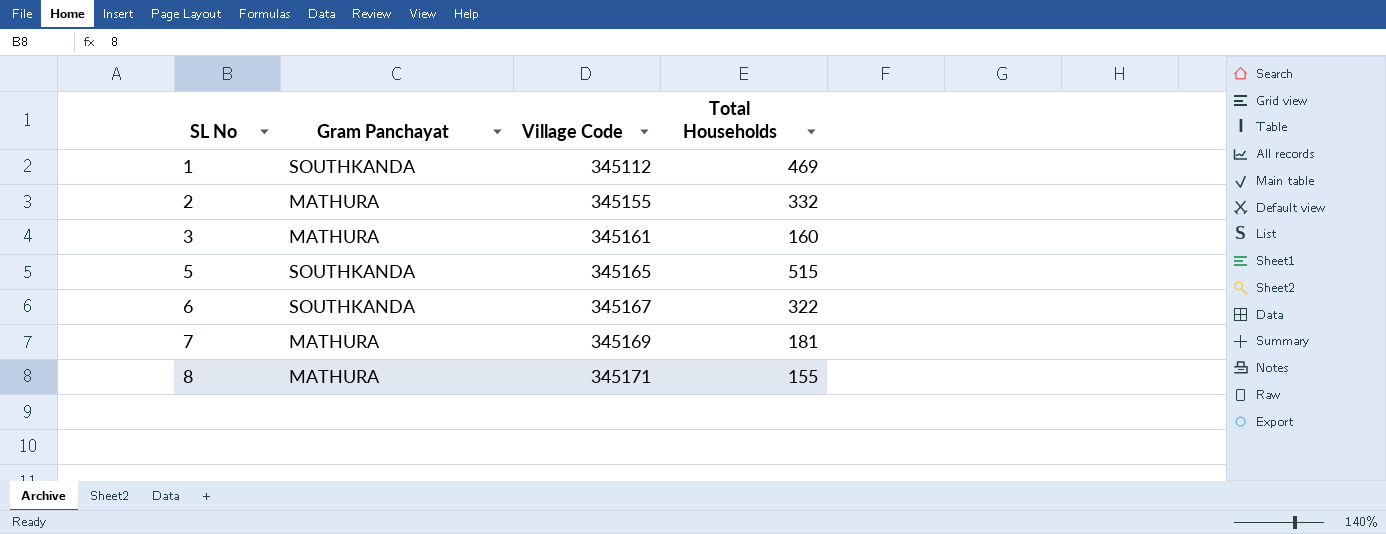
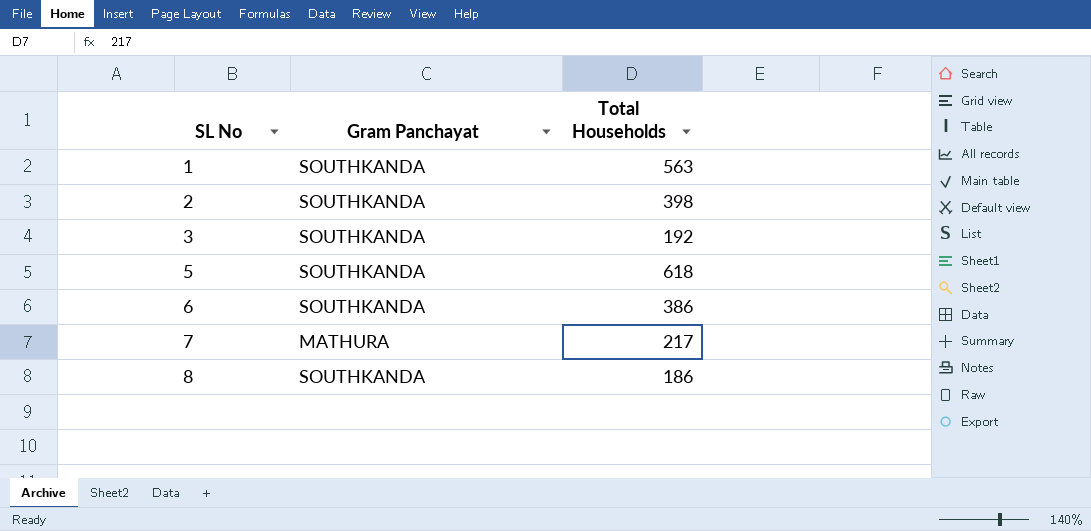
column Village Code | position: 3 -> none
1 | Total Households: 469 -> 563
2 | Gram Panchayat: MATHURA -> SOUTHKANDA
2 | Total Households: 332 -> 398
3 | Gram Panchayat: MATHURA -> SOUTHKANDA
3 | Total Households: 160 -> 192
5 | Total Households: 515 -> 618
6 | Total Households: 322 -> 386
7 | Total Households: 181 -> 217
8 | Gram Panchayat: MATHURA -> SOUTHKANDA
8 | Total Households: 155 -> 186

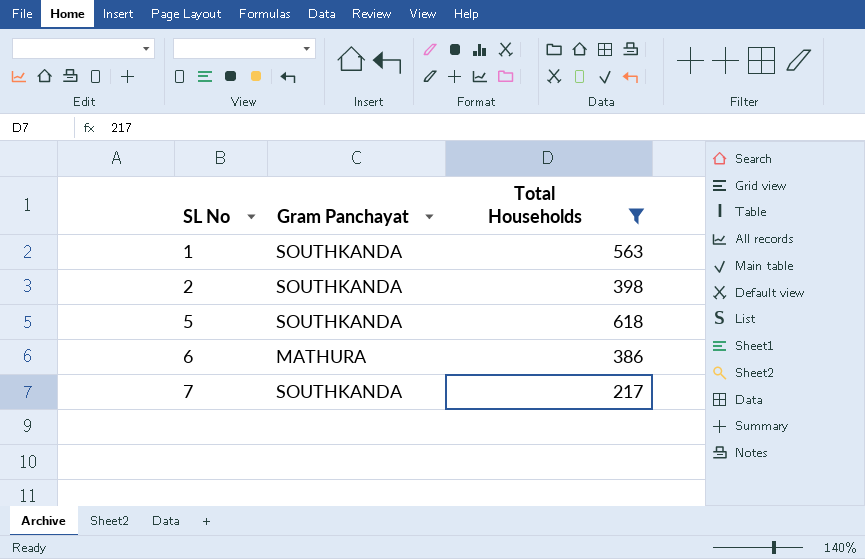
filter: none -> Total Households >= 217
6 | Gram Panchayat: SOUTHKANDA -> MATHURA
7 | Gram Panchayat: MATHURA -> SOUTHKANDA

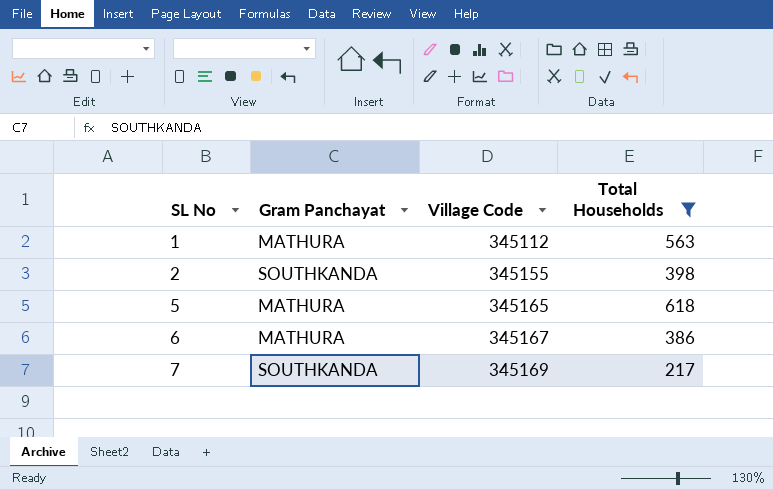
column Village Code | position: none -> 3
1 | Gram Panchayat: SOUTHKANDA -> MATHURA
5 | Gram Panchayat: SOUTHKANDA -> MATHURA

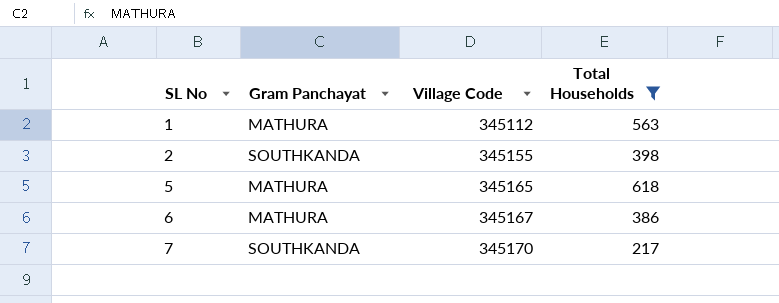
7 | Village Code: 345169 -> 345170

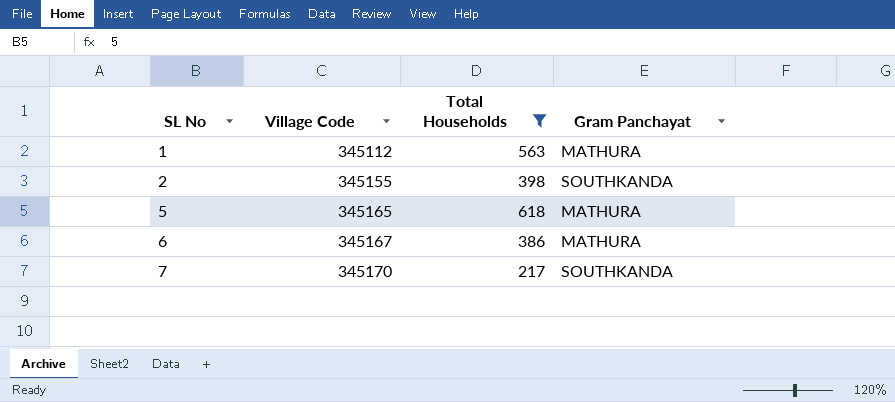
column Gram Panchayat | position: 2 -> 4

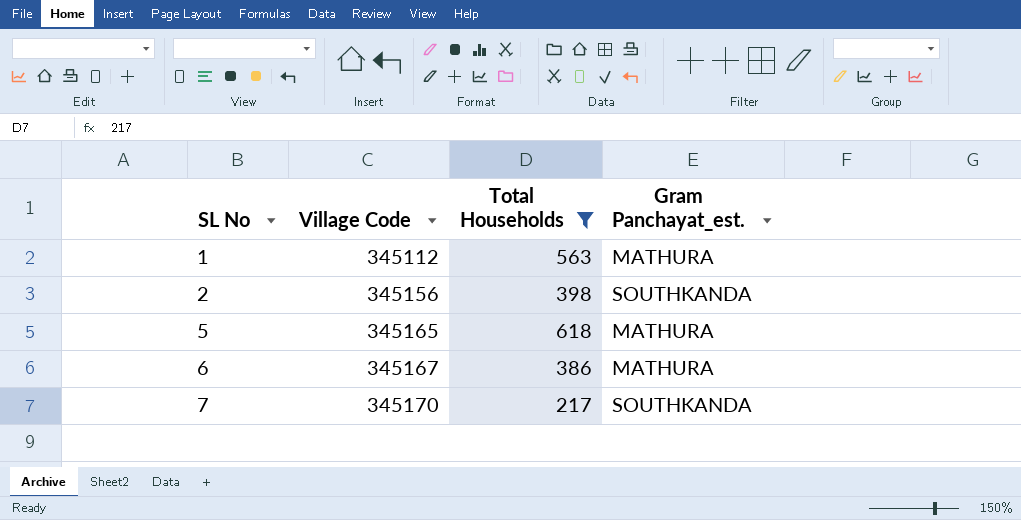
column name: Gram Panchayat -> Gram Panchayat_est.
2 | Village Code: 345155 -> 345156

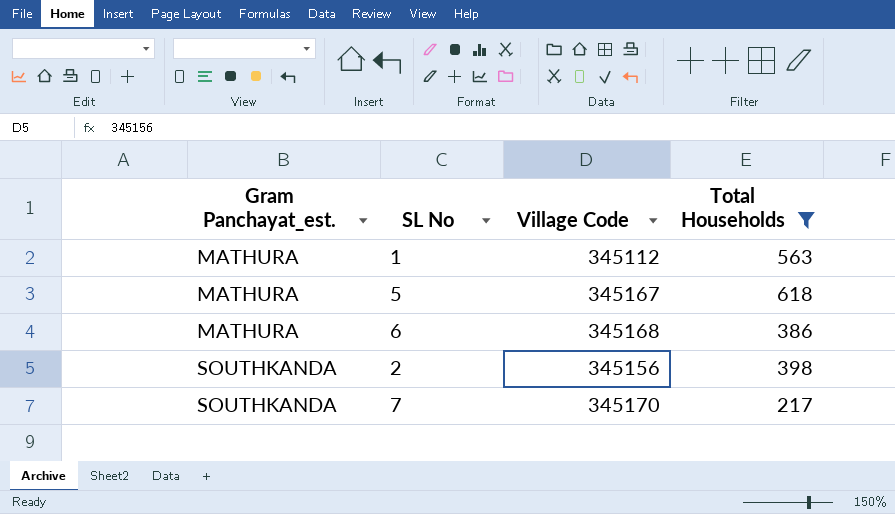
row order: SL No ascending -> Gram Panchayat_est. ascending
column Gram Panchayat_est. | position: 4 -> 1
5 | Village Code: 345165 -> 345167
6 | Village Code: 345167 -> 345168

